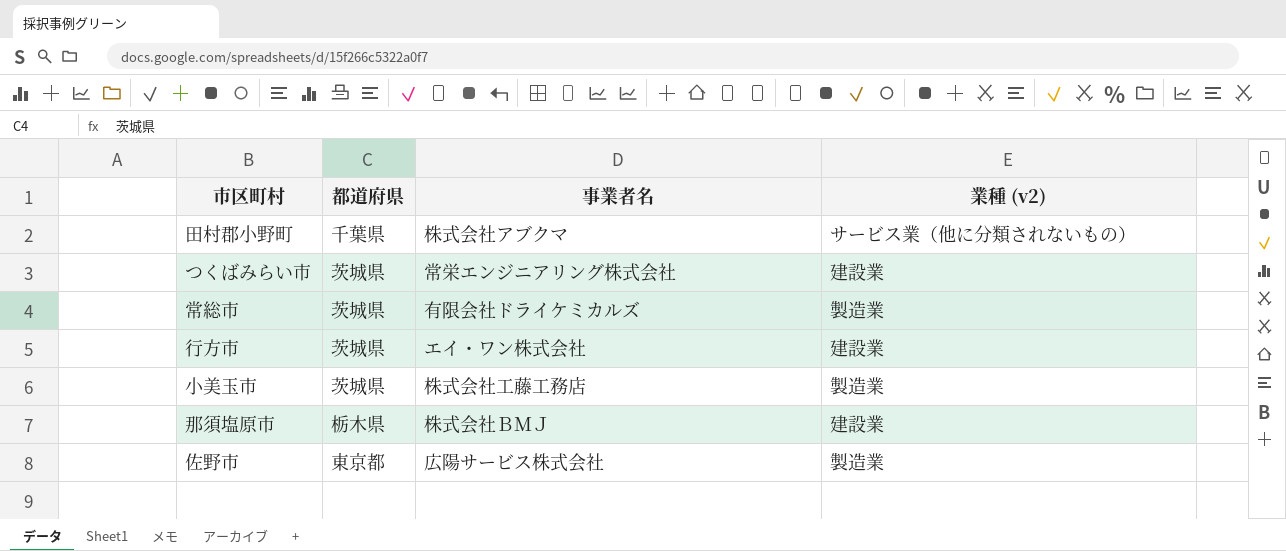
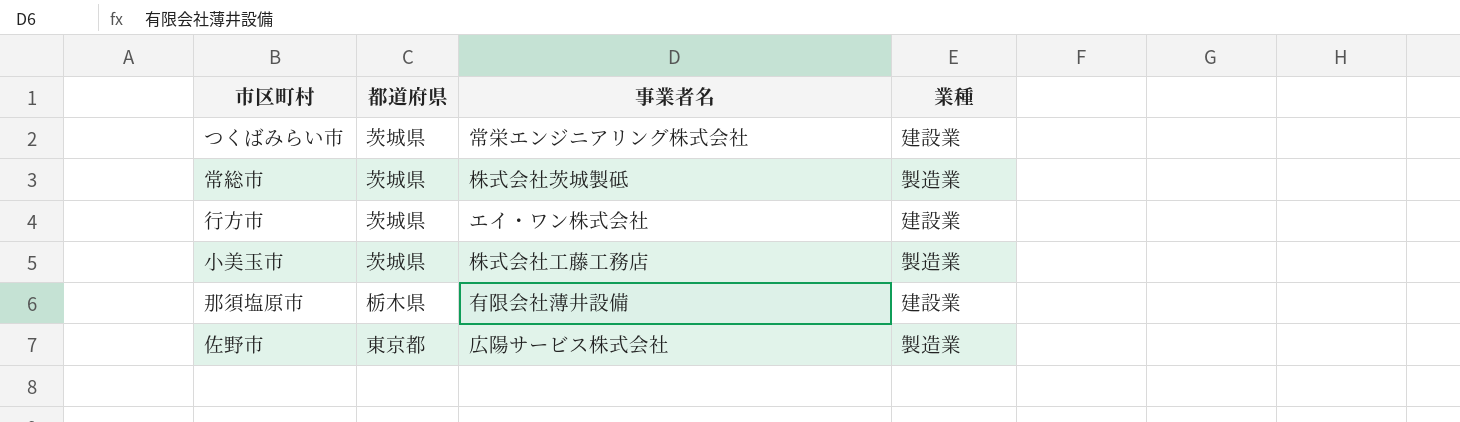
column name: 業種 (v2) -> 業種
row 田村郡小野町: 千葉県 | 株式会社アブクマ | サービス業（他に分類されないもの） -> none
常総市 | 事業者名: 有限会社ドライケミカルズ -> 株式会社茨城製砥
那須塩原市 | 事業者名: 株式会社ＢＭＪ -> 有限会社薄井設備

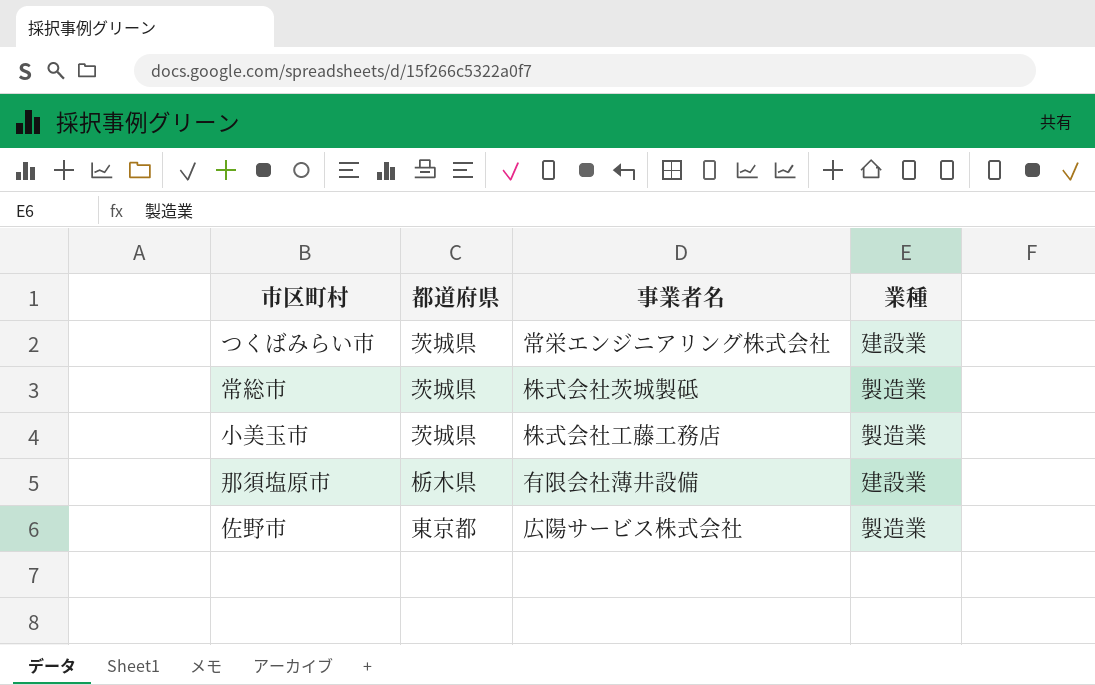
row 行方市: 茨城県 | エイ・ワン株式会社 | 建設業 -> none

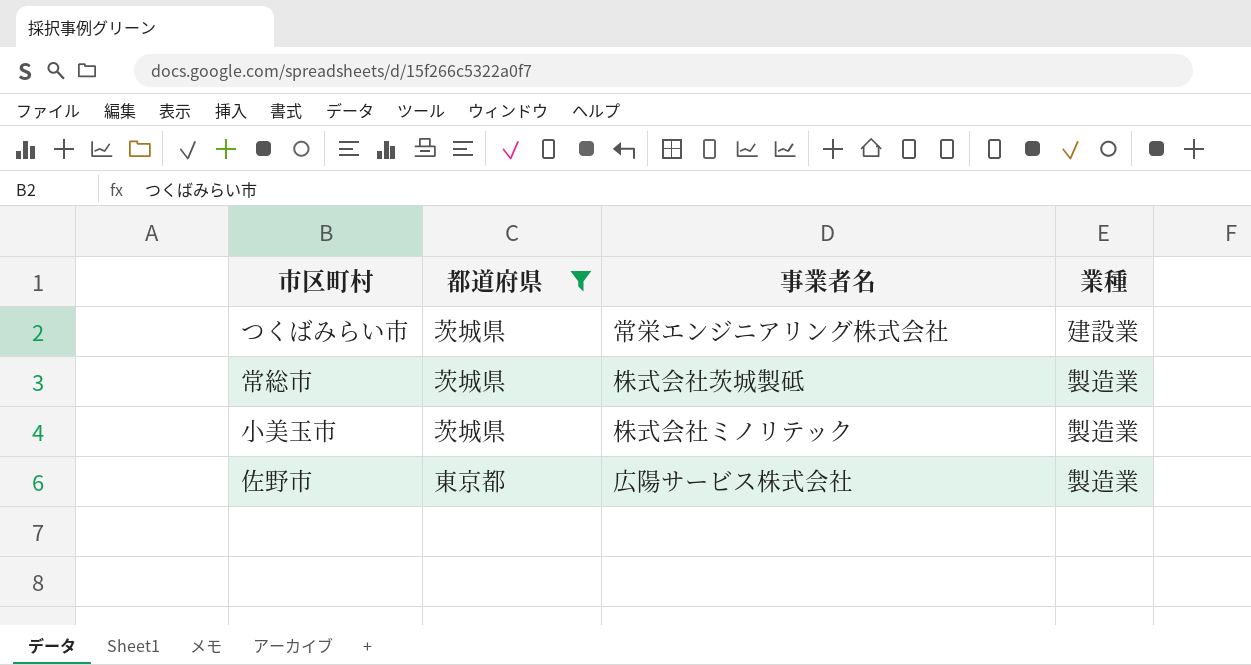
filter: none -> 都道府県 != 栃木県
小美玉市 | 事業者名: 株式会社工藤工務店 -> 株式会社ミノリテック

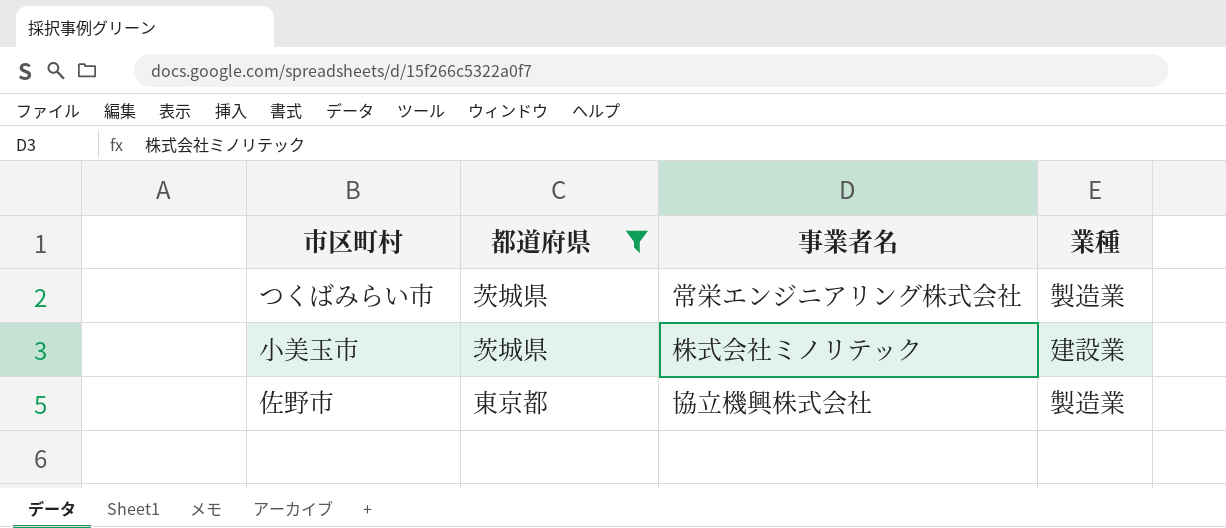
row 常総市: 茨城県 | 株式会社茨城製砥 | 製造業 -> none
つくばみらい市 | 業種: 建設業 -> 製造業
小美玉市 | 業種: 製造業 -> 建設業
佐野市 | 事業者名: 広陽サービス株式会社 -> 協立機興株式会社

